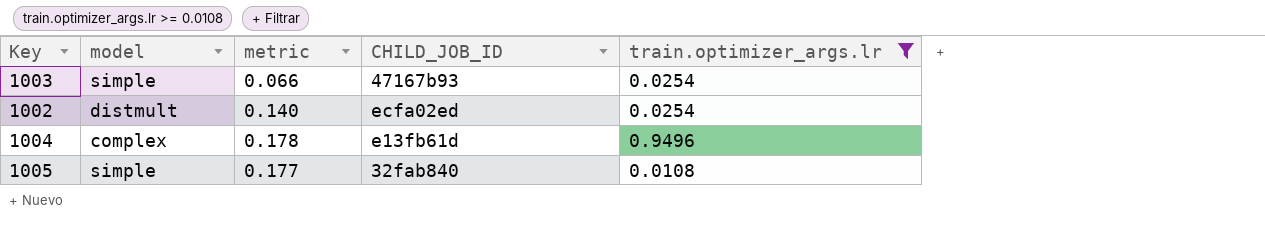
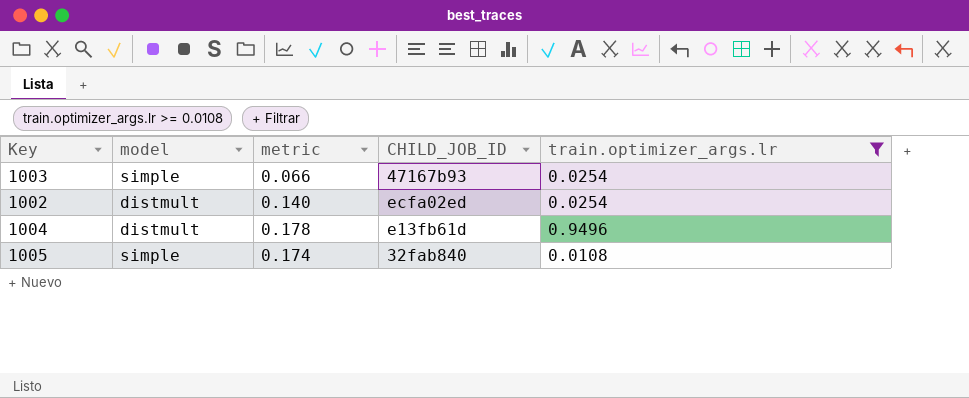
1004 | model: complex -> distmult
1005 | metric: 0.177 -> 0.174

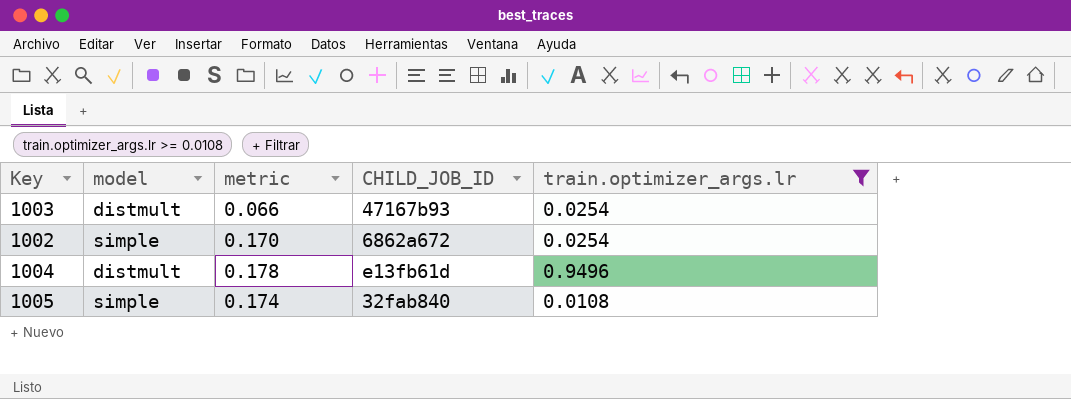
1003 | model: simple -> distmult
1002 | model: distmult -> simple
1002 | metric: 0.140 -> 0.170
1002 | CHILD_JOB_ID: ecfa02ed -> 6862a672

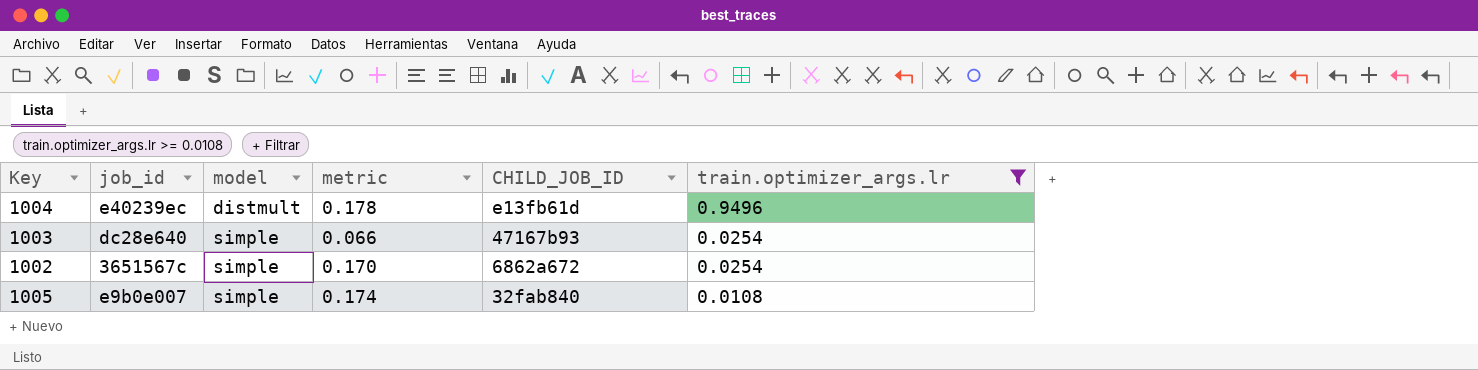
row order: none -> model ascending
column job_id | position: none -> 2
1003 | model: distmult -> simple

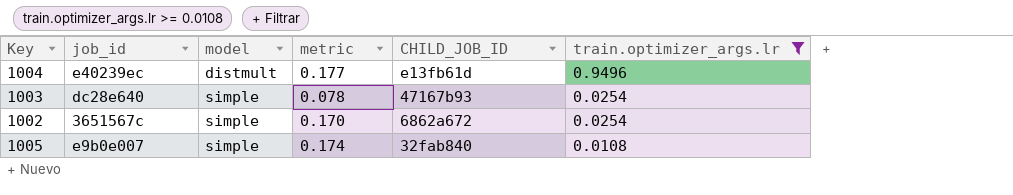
1004 | metric: 0.178 -> 0.177
1003 | metric: 0.066 -> 0.078

